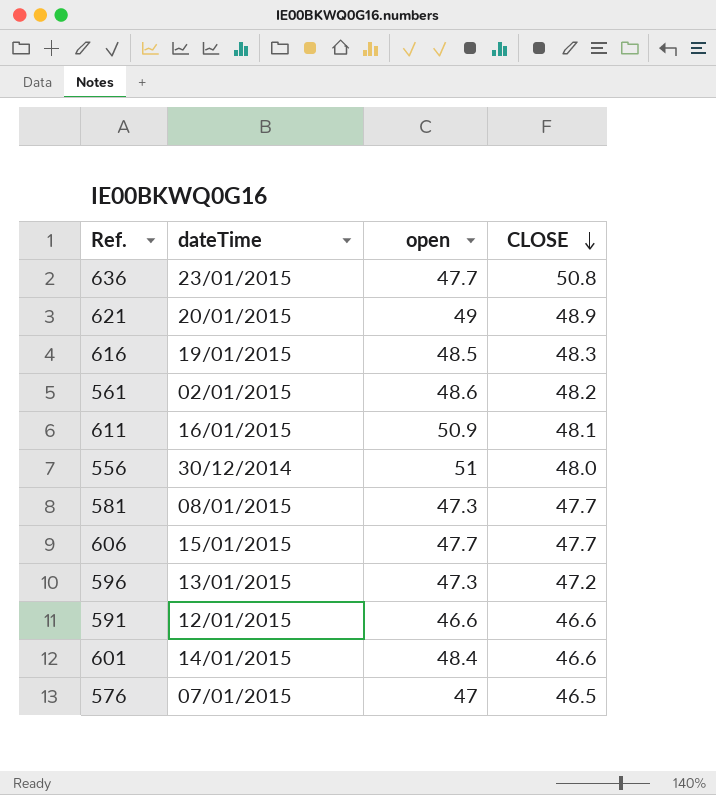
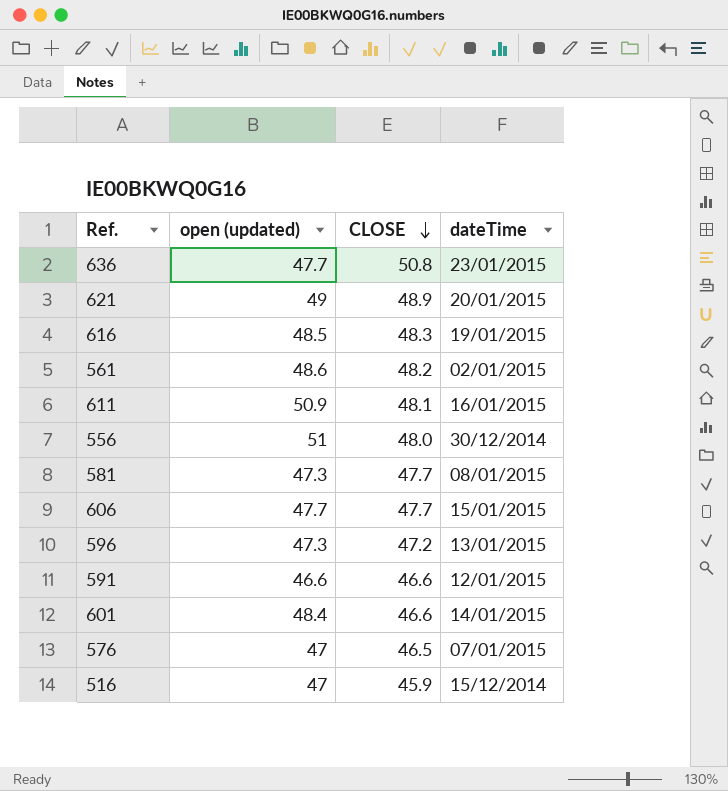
column name: open -> open (updated)
column dateTime | position: 2 -> 4
row 516: none -> 47 | 45.9 | 15/12/2014

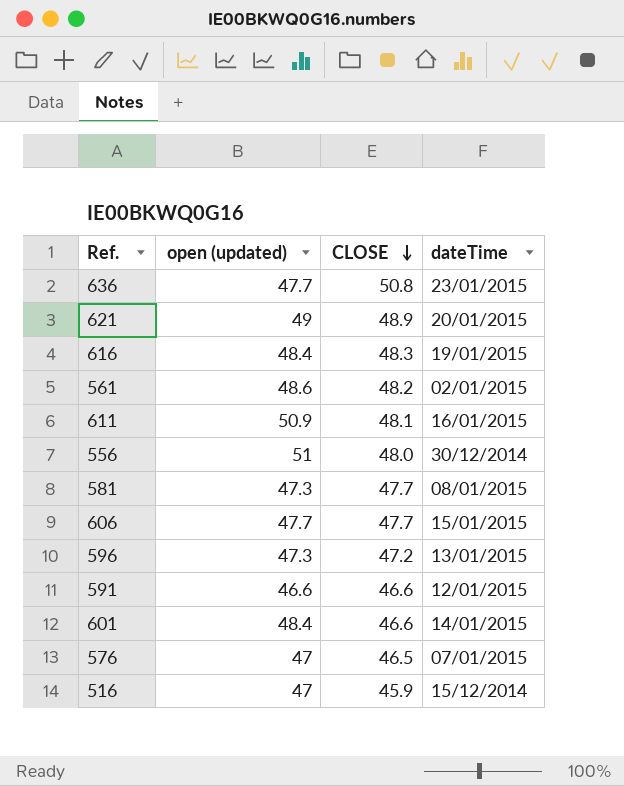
616 | open (updated): 48.5 -> 48.4

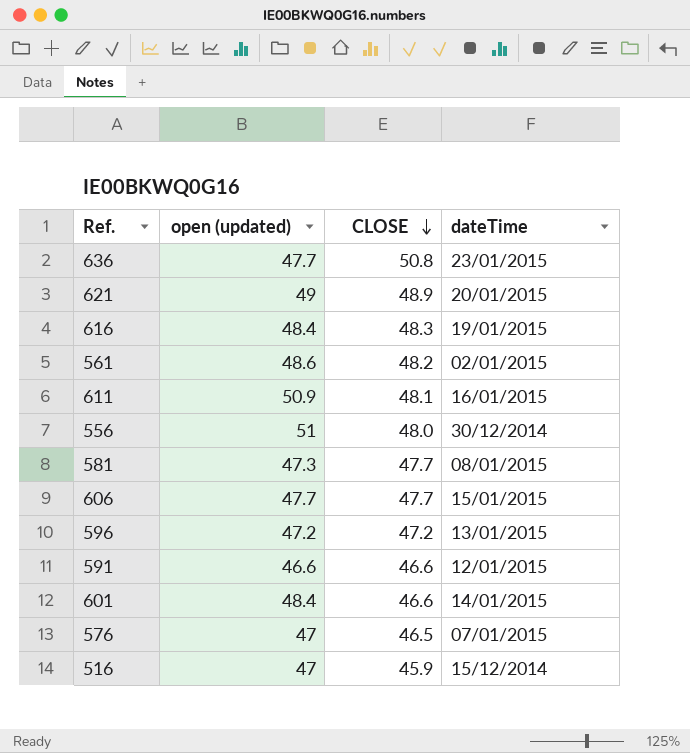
596 | open (updated): 47.3 -> 47.2

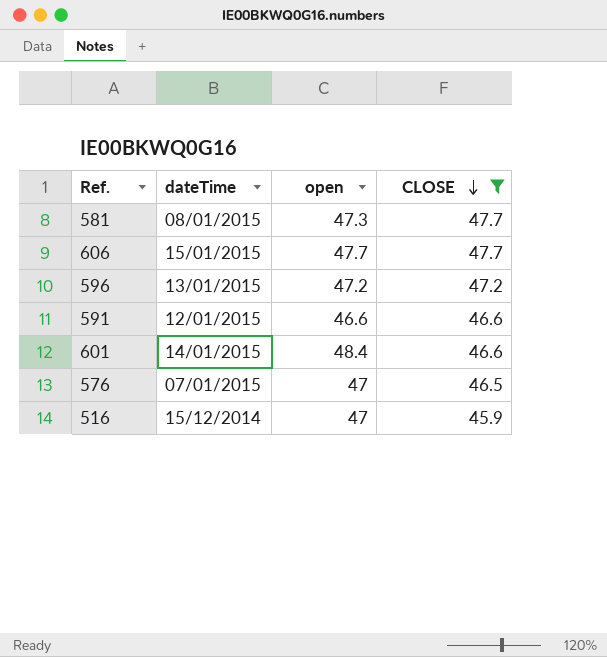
filter: none -> CLOSE <= 47.7
column dateTime | position: 4 -> 2
column name: open (updated) -> open

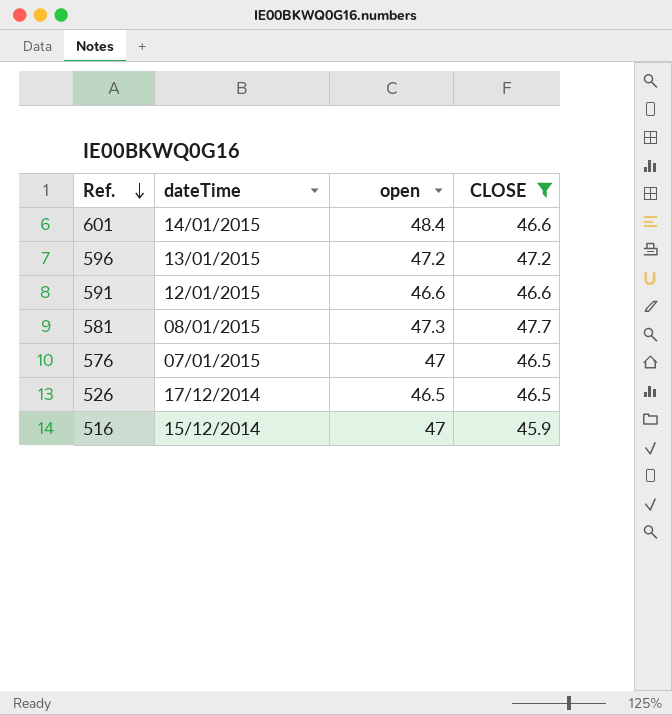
row order: CLOSE descending -> Ref. descending
row 606: 15/01/2015 | 47.7 | 47.7 -> none
row 526: none -> 17/12/2014 | 46.5 | 46.5

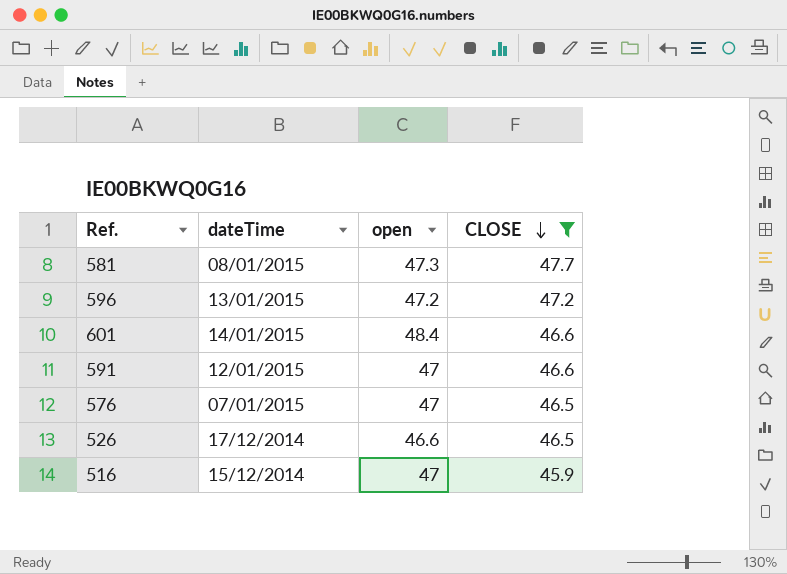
row order: Ref. descending -> CLOSE descending
591 | open: 46.6 -> 47
526 | open: 46.5 -> 46.6

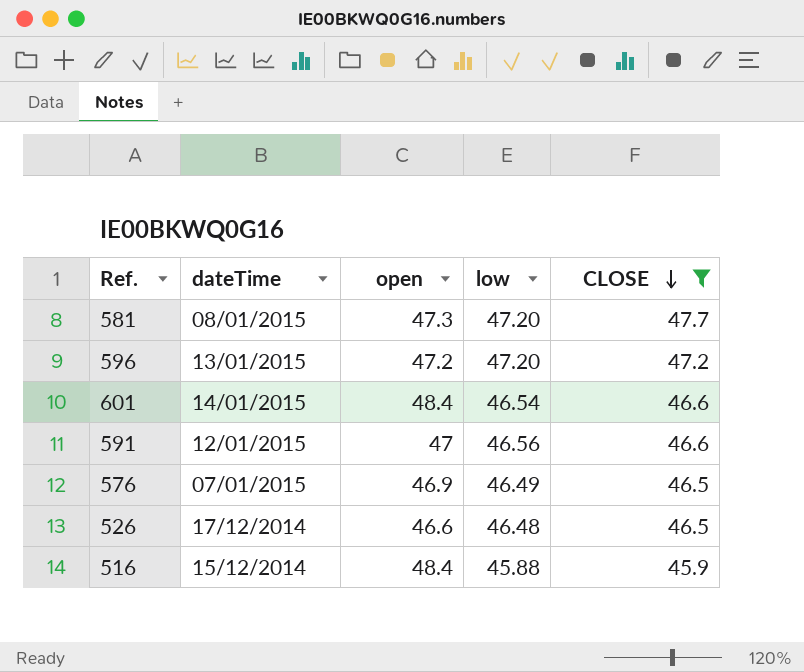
column low | position: none -> 4
576 | open: 47 -> 46.9
516 | open: 47 -> 48.4

